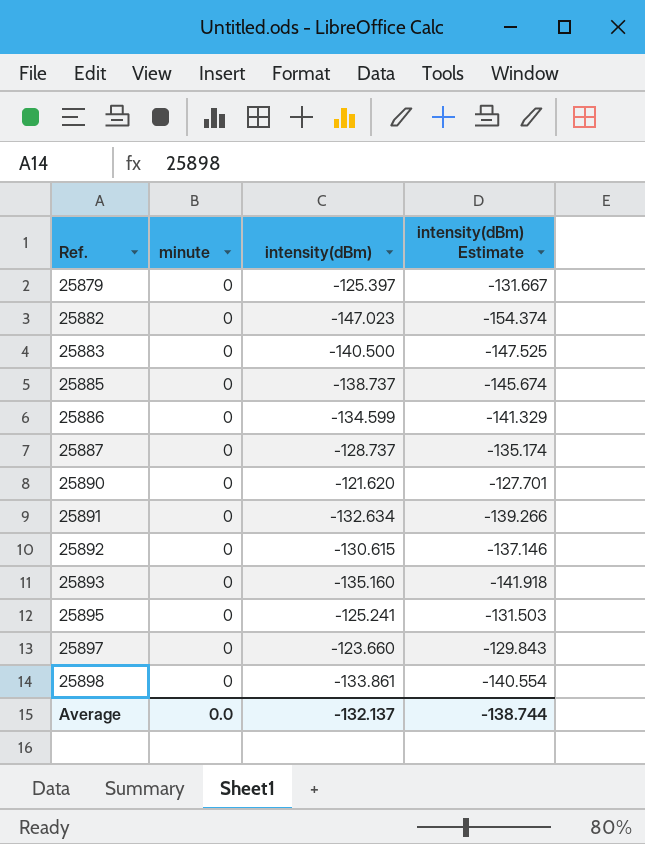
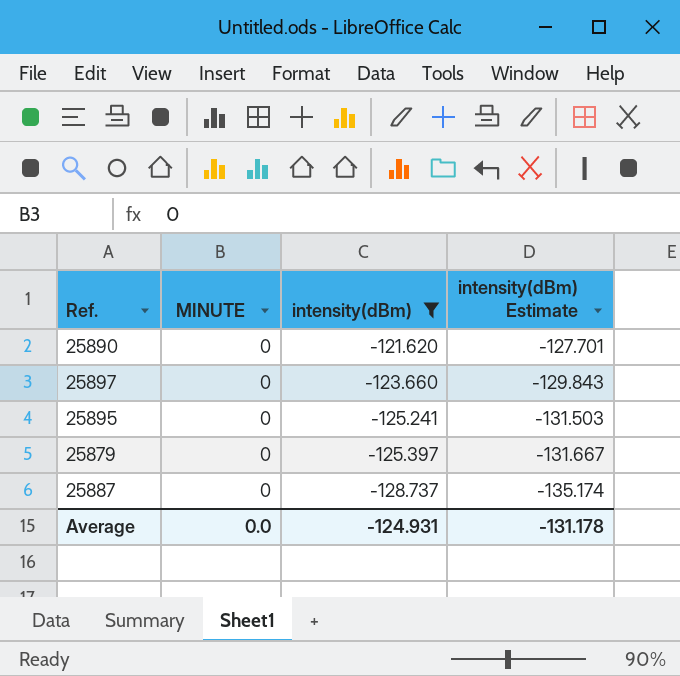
filter: none -> intensity(dBm) >= -128.737
row order: Ref. ascending -> intensity(dBm) descending
column name: minute -> MINUTE
Average | intensity(dBm): -132.137 -> -124.931
Average | intensity(dBm) Estimate: -138.744 -> -131.178

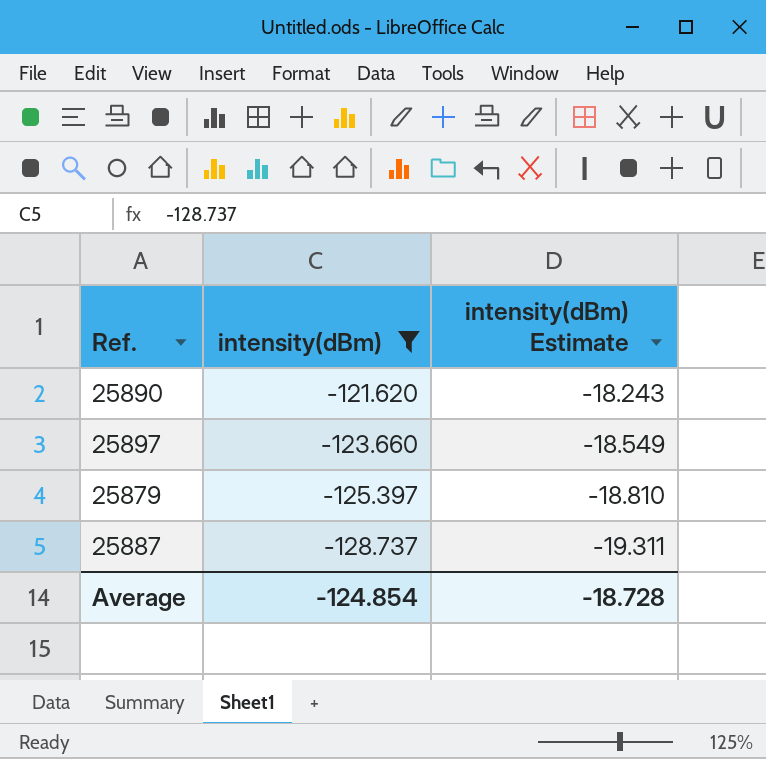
column MINUTE | position: 2 -> none
column intensity(dBm) Estimate | formula: [intensity(dBm)] * 1.05 -> [intensity(dBm)] * 0.15
row 25895: 0 | -125.241 | -131.503 -> none
Average | intensity(dBm): -124.931 -> -124.854
Average | intensity(dBm) Estimate: -131.178 -> -18.728

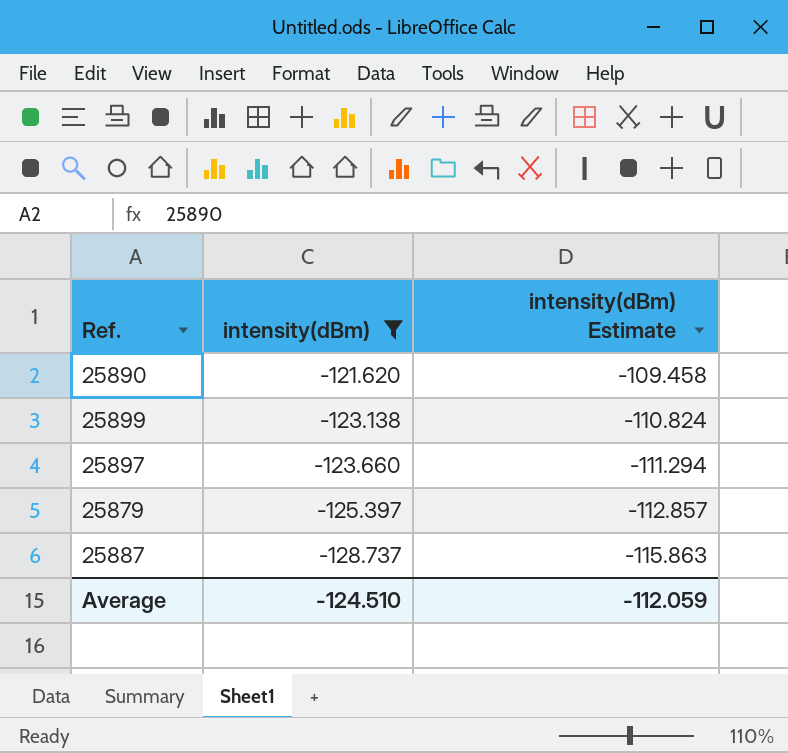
column intensity(dBm) Estimate | formula: [intensity(dBm)] * 0.15 -> [intensity(dBm)] * 0.9
row 25899: none -> -123.138 | -110.824
Average | intensity(dBm): -124.854 -> -124.510
Average | intensity(dBm) Estimate: -18.728 -> -112.059

